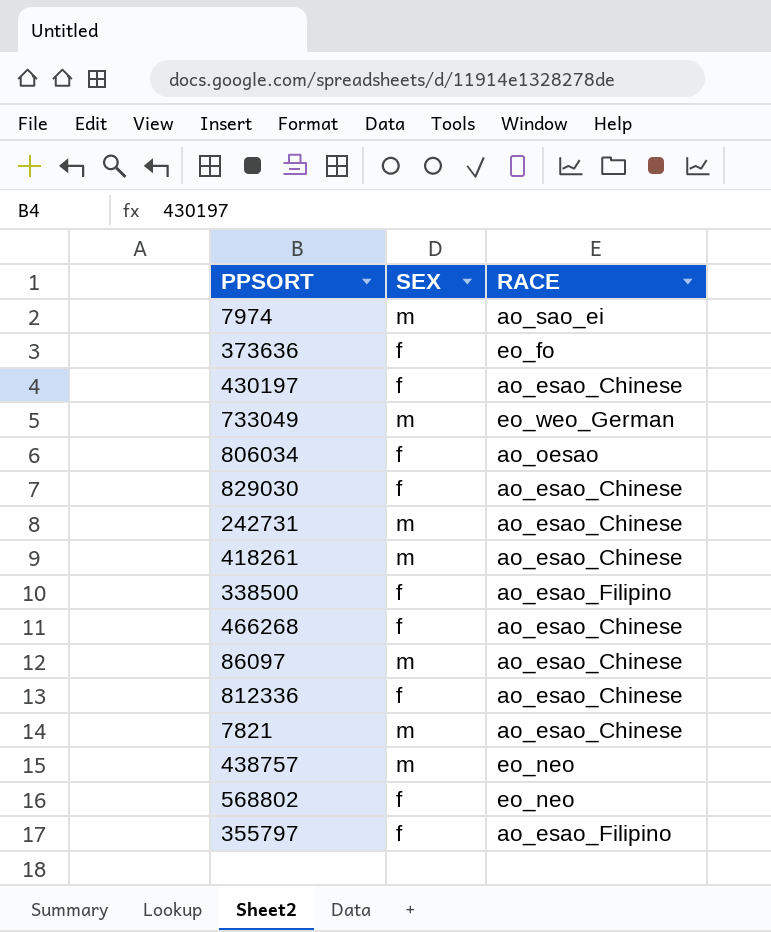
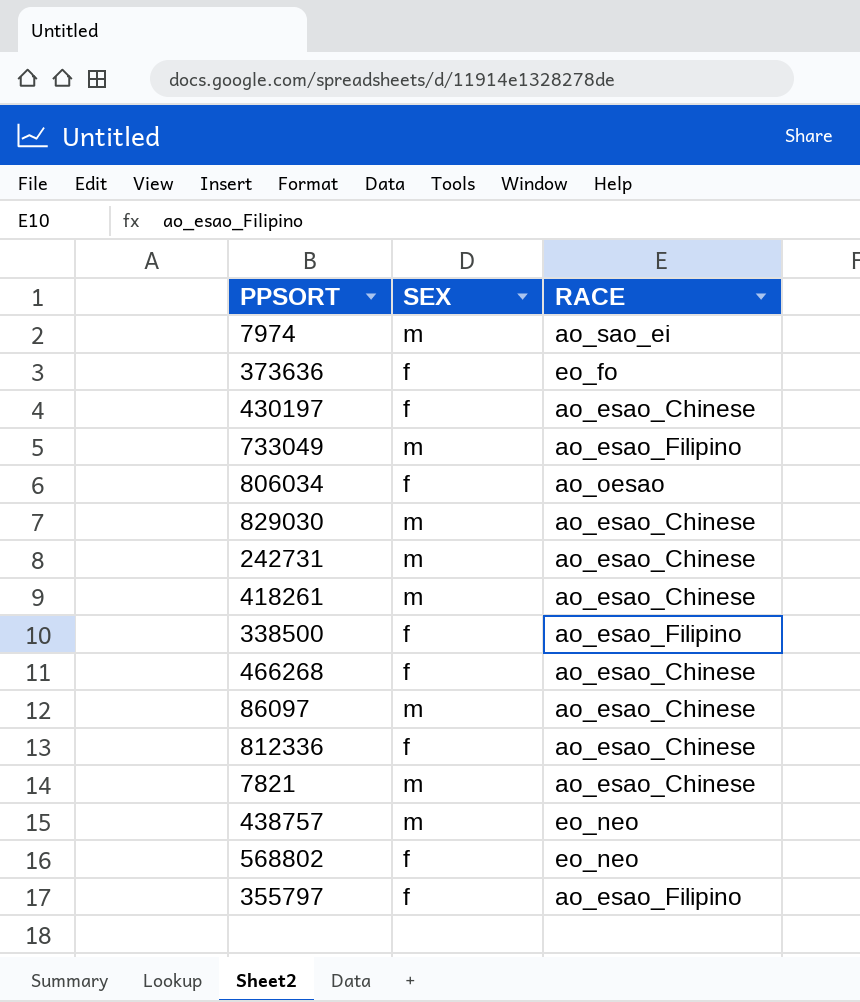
733049 | RACE: eo_weo_German -> ao_esao_Filipino
829030 | SEX: f -> m

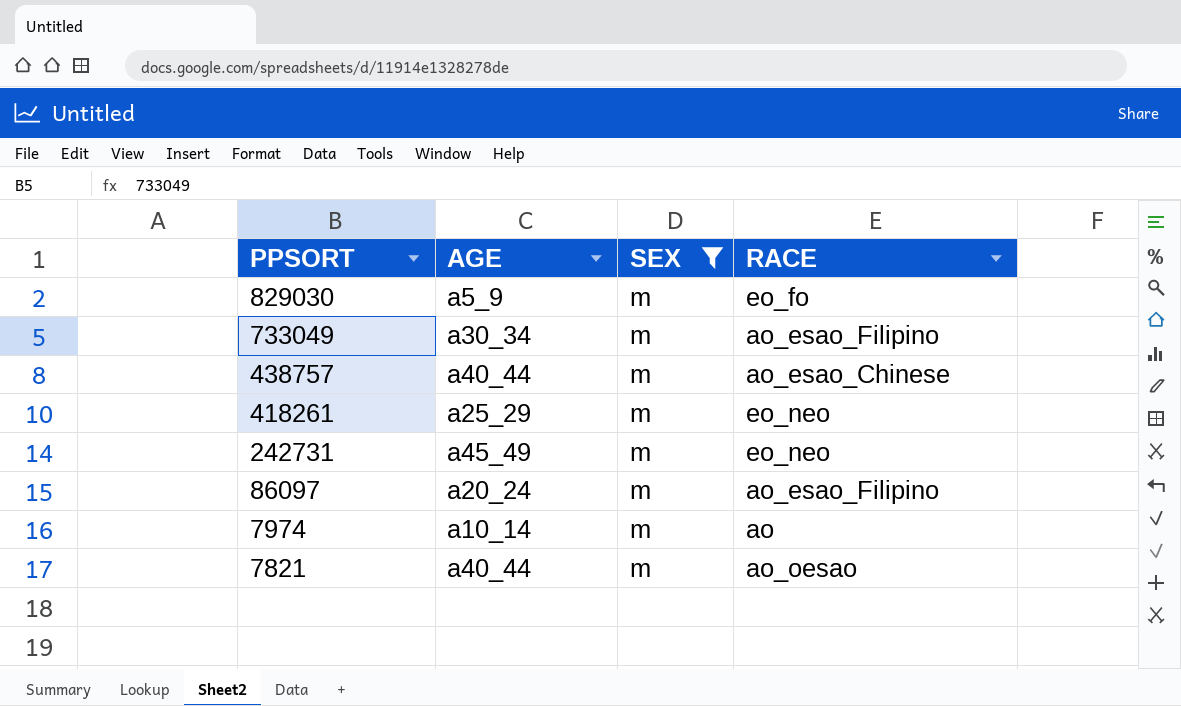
filter: none -> SEX = m
row order: none -> PPSORT descending
column AGE | position: none -> 2
829030 | RACE: ao_esao_Chinese -> eo_fo
438757 | RACE: eo_neo -> ao_esao_Chinese
418261 | RACE: ao_esao_Chinese -> eo_neo
242731 | RACE: ao_esao_Chinese -> eo_neo
86097 | RACE: ao_esao_Chinese -> ao_esao_Filipino
7974 | RACE: ao_sao_ei -> ao
7821 | RACE: ao_esao_Chinese -> ao_oesao

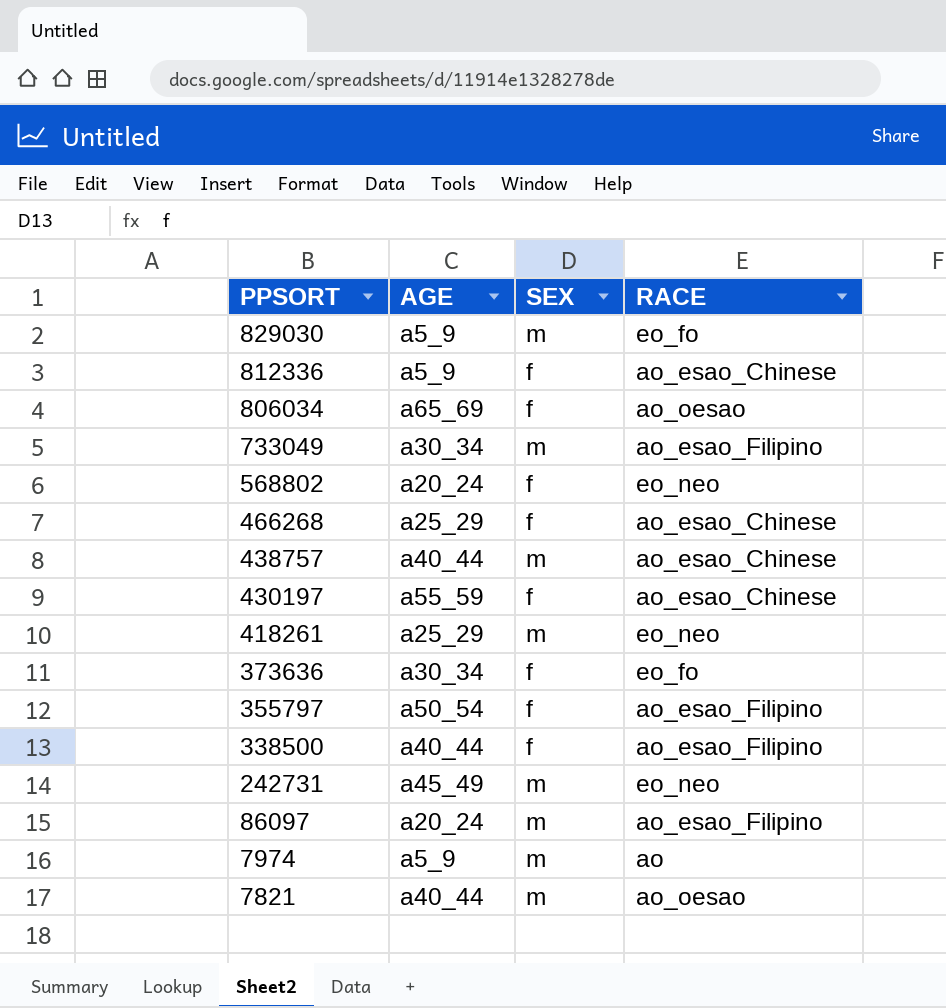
filter: SEX = m -> none
7974 | AGE: a10_14 -> a5_9

